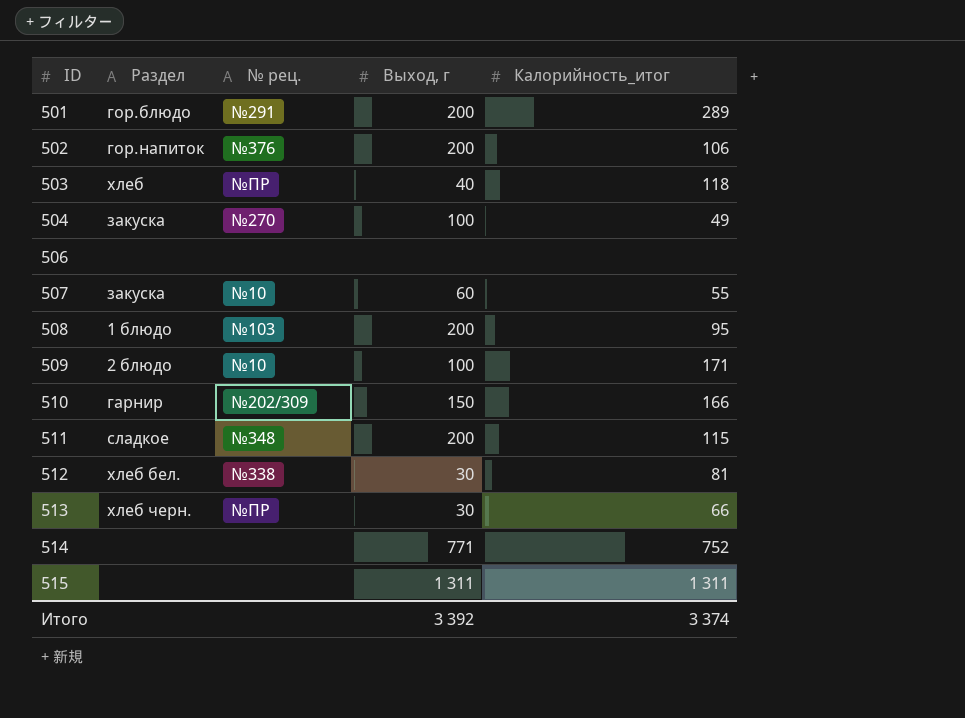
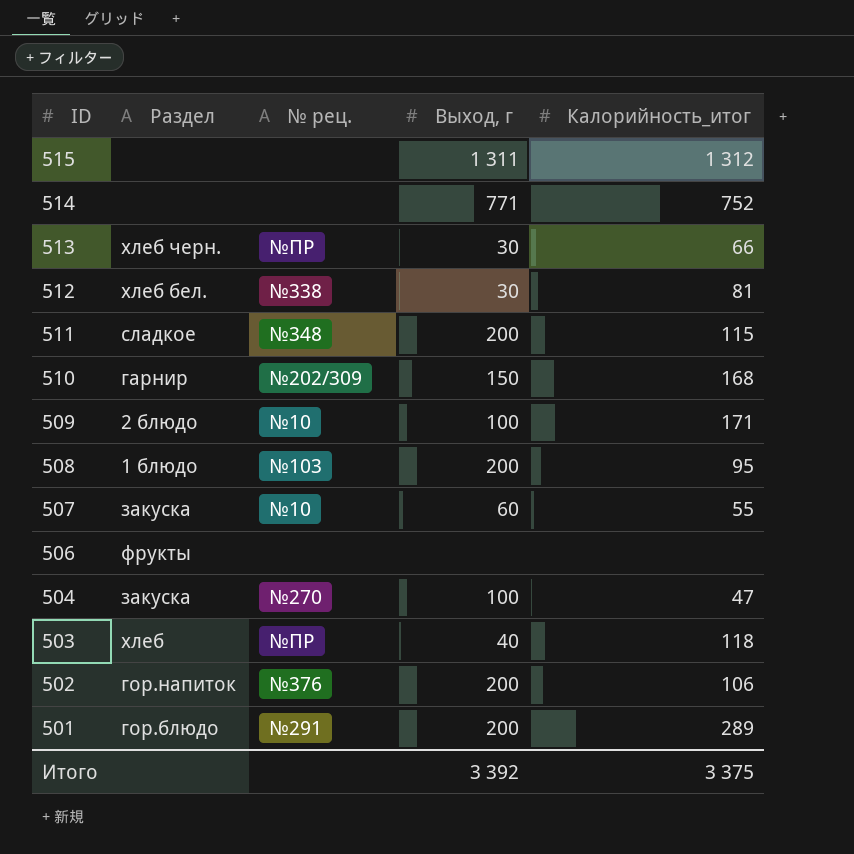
row order: ID ascending -> ID descending
515 | Калорийность_итог: 1 311 -> 1 312
510 | Калорийность_итог: 166 -> 168
506 | Раздел: none -> фрукты
504 | Калорийность_итог: 49 -> 47
Итого | Калорийность_итог: 3 374 -> 3 375

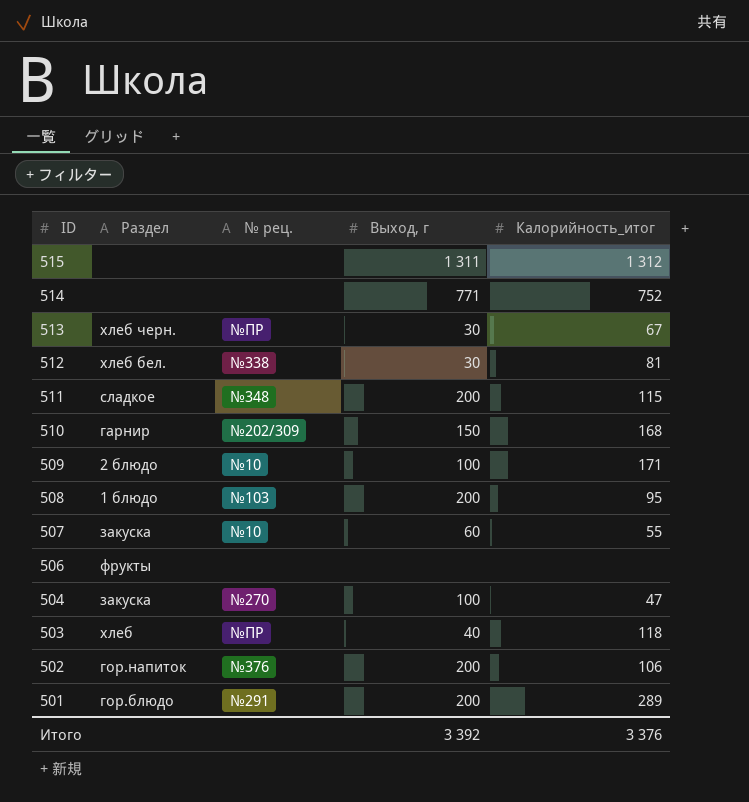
513 | Калорийность_итог: 66 -> 67
Итого | Калорийность_итог: 3 375 -> 3 376

